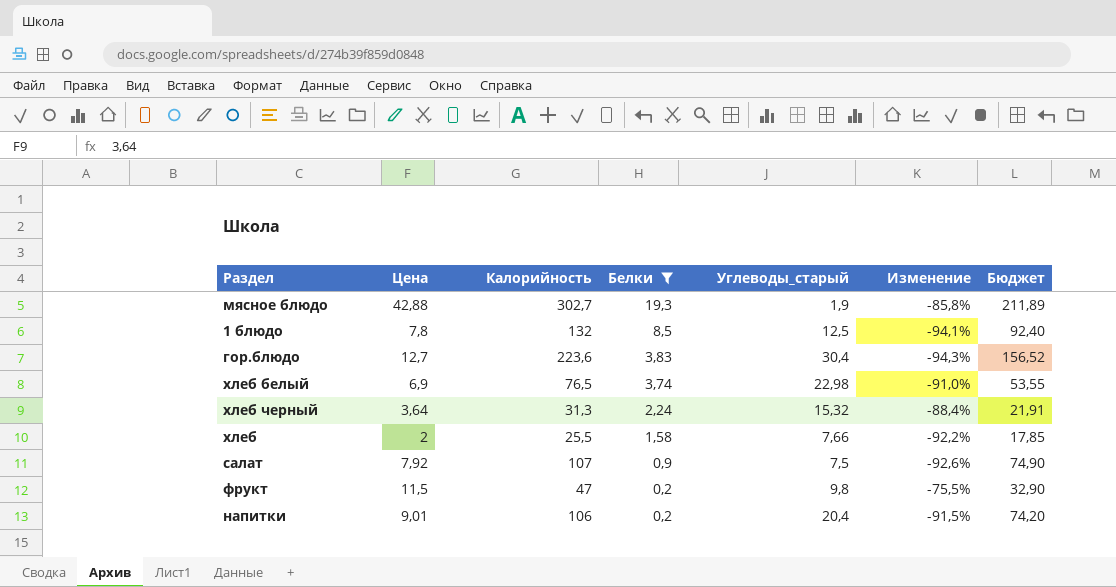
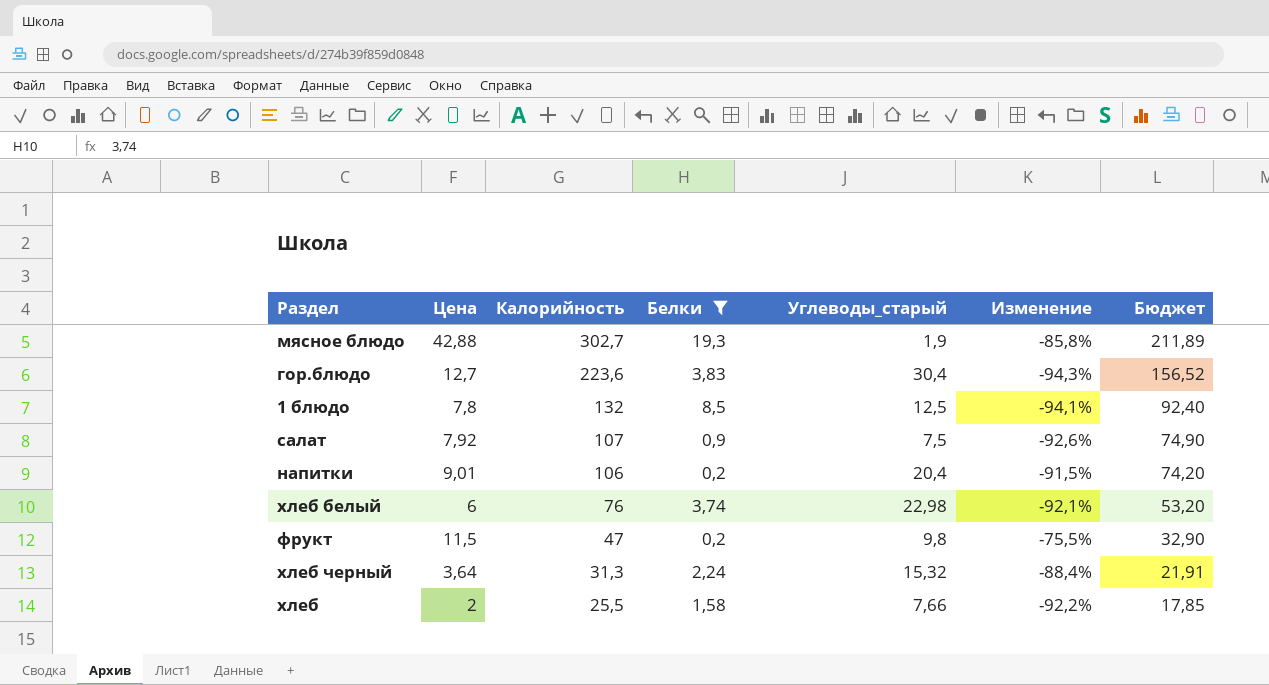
row order: Белки descending -> Калорийность descending
хлеб белый | Цена: 6,9 -> 6
хлеб белый | Калорийность: 76,5 -> 76
хлеб белый | Изменение: -91,0% -> -92,1%
хлеб белый | Бюджет: 53,55 -> 53,20

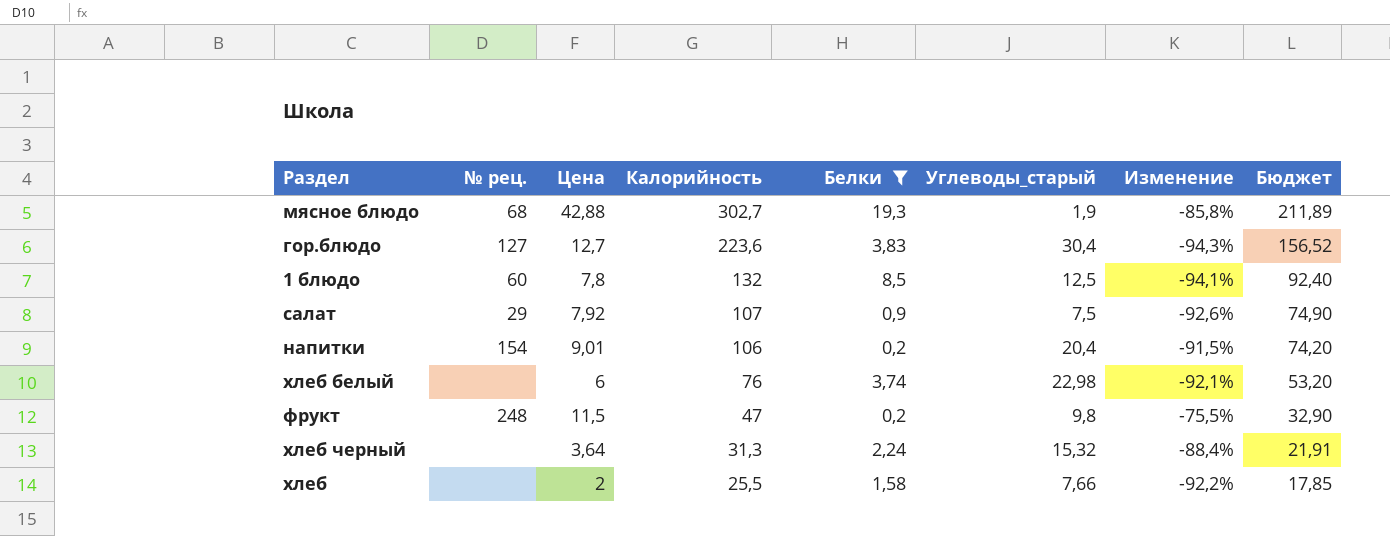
column № рец. | position: none -> 2

